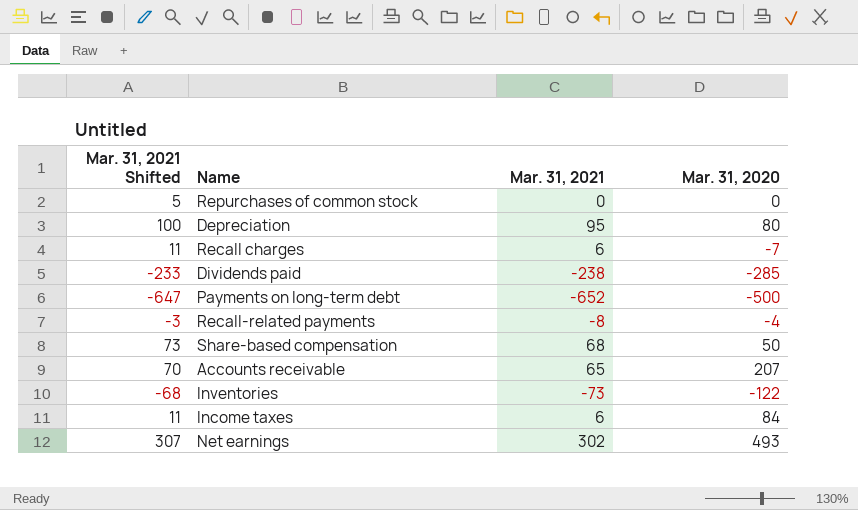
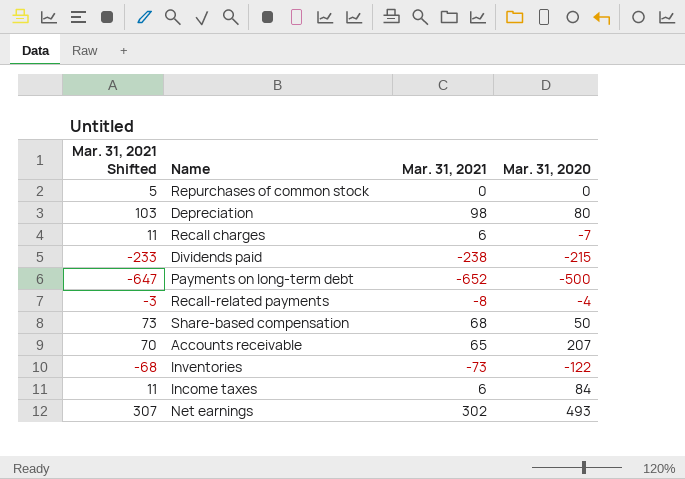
Depreciation | Mar. 31, 2021 Shifted: 100 -> 103
Depreciation | Mar. 31, 2021: 95 -> 98
Dividends paid | Mar. 31, 2020: -285 -> -215

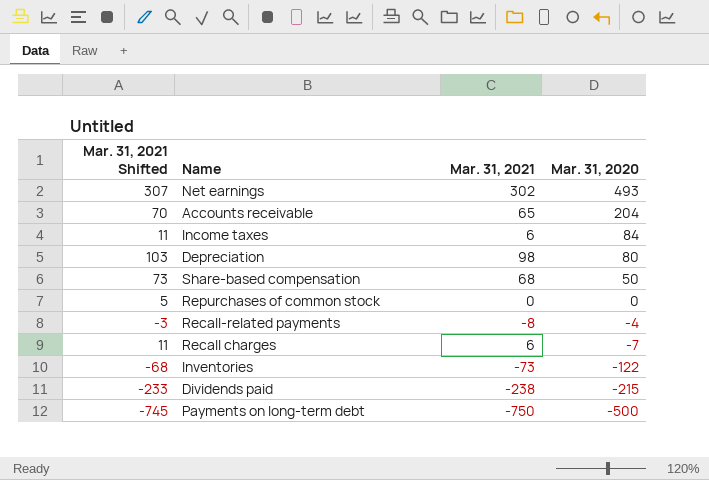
row order: none -> Mar. 31, 2020 descending
Accounts receivable | Mar. 31, 2020: 207 -> 204
Payments on long-term debt | Mar. 31, 2021 Shifted: -647 -> -745
Payments on long-term debt | Mar. 31, 2021: -652 -> -750

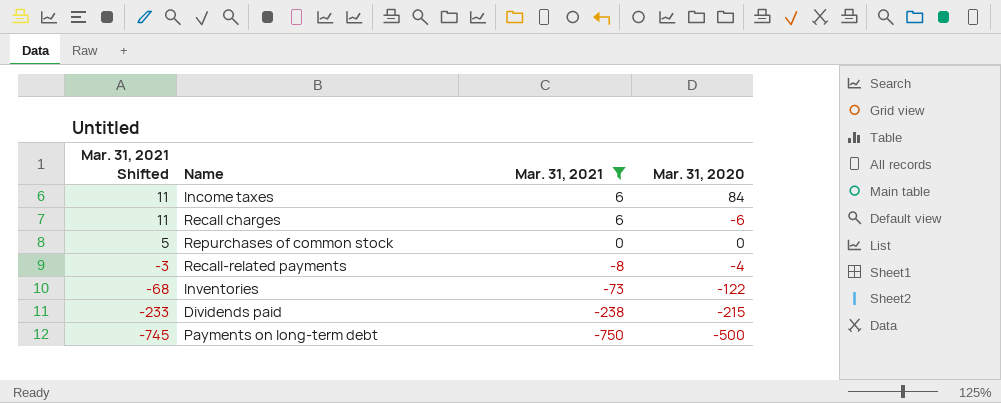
filter: none -> Mar. 31, 2021 <= 6
row order: Mar. 31, 2020 descending -> Mar. 31, 2021 Shifted descending
Recall charges | Mar. 31, 2020: -7 -> -6

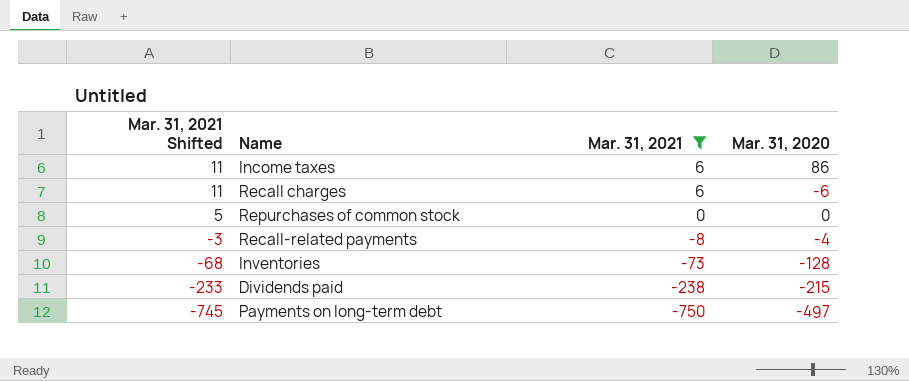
Income taxes | Mar. 31, 2020: 84 -> 86
Inventories | Mar. 31, 2020: -122 -> -128
Payments on long-term debt | Mar. 31, 2020: -500 -> -497

